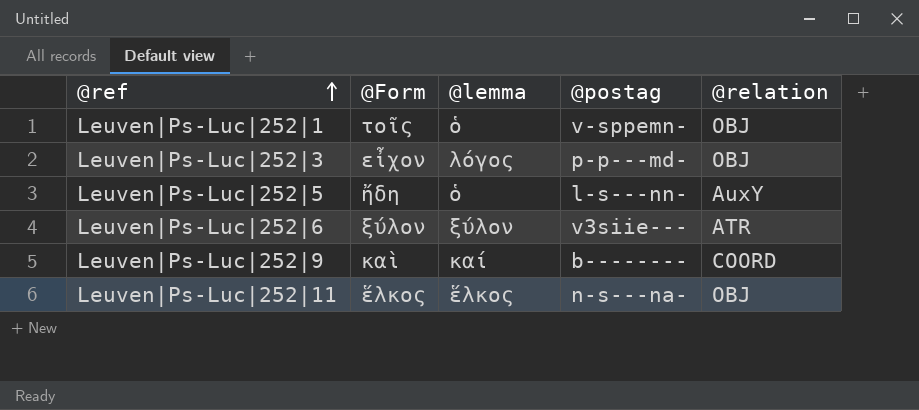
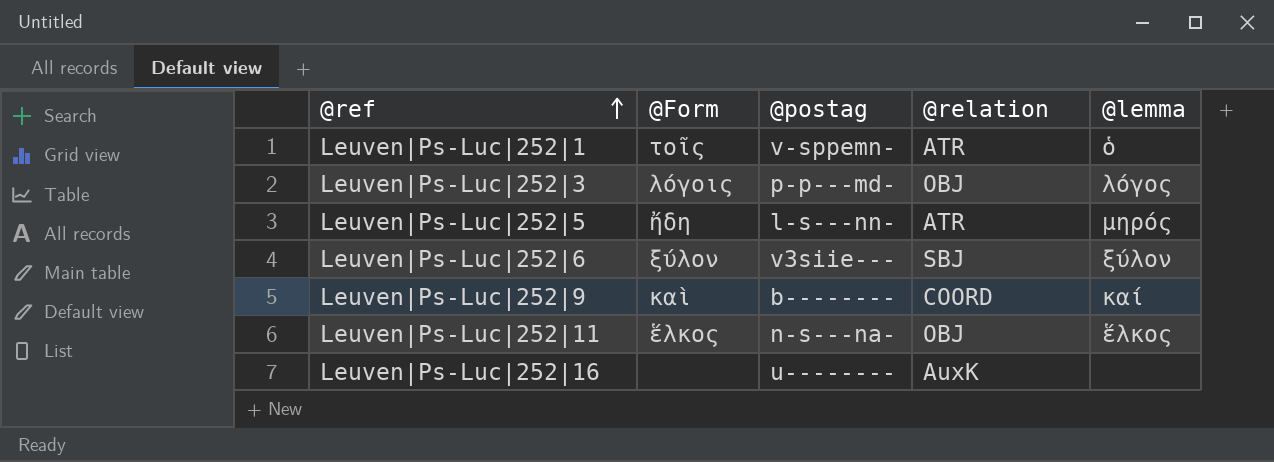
column @lemma | position: 3 -> 5
Leuven|Ps-Luc|252|1 | @relation: OBJ -> ATR
Leuven|Ps-Luc|252|3 | @Form: εἶχον -> λόγοις
Leuven|Ps-Luc|252|5 | @relation: AuxY -> ATR
Leuven|Ps-Luc|252|5 | @lemma: ὁ -> μηρός
Leuven|Ps-Luc|252|6 | @relation: ATR -> SBJ
row Leuven|Ps-Luc|252|16: none -> none | u-------- | AuxK | none

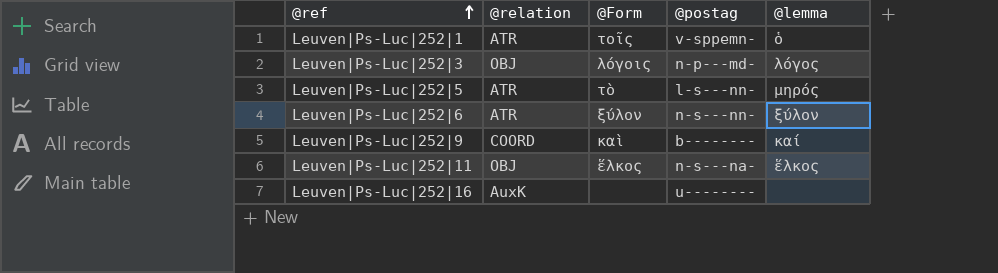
column @relation | position: 4 -> 2
Leuven|Ps-Luc|252|3 | @postag: p-p---md- -> n-p---md-
Leuven|Ps-Luc|252|5 | @Form: ἤδη -> τὸ
Leuven|Ps-Luc|252|6 | @relation: SBJ -> ATR
Leuven|Ps-Luc|252|6 | @postag: v3siie--- -> n-s---nn-

